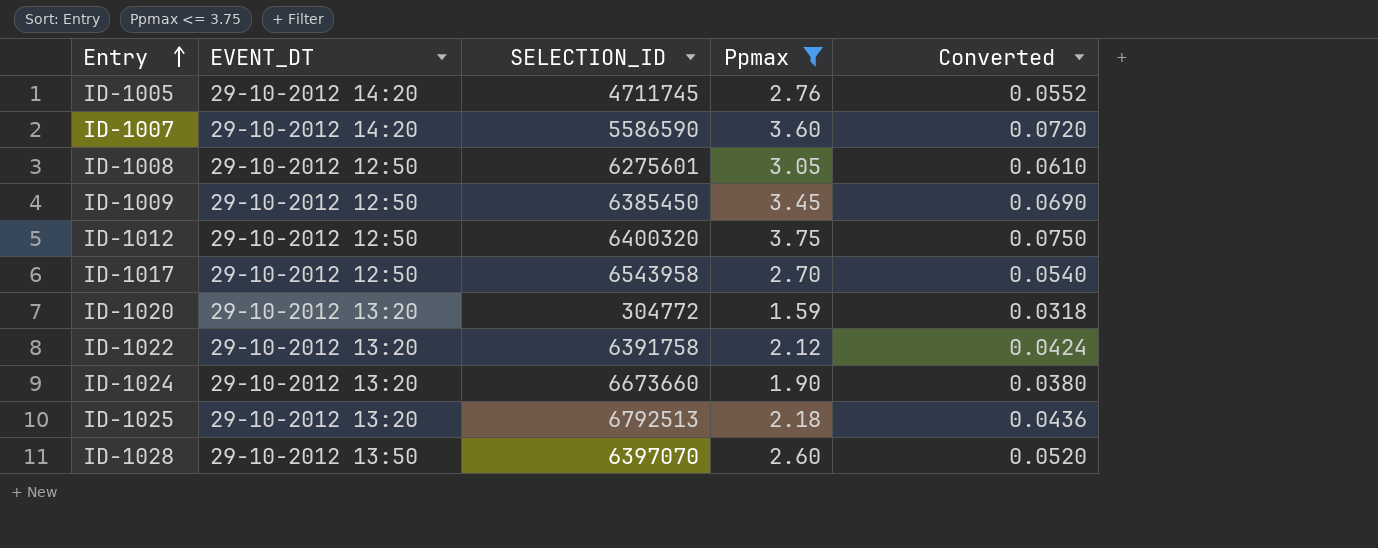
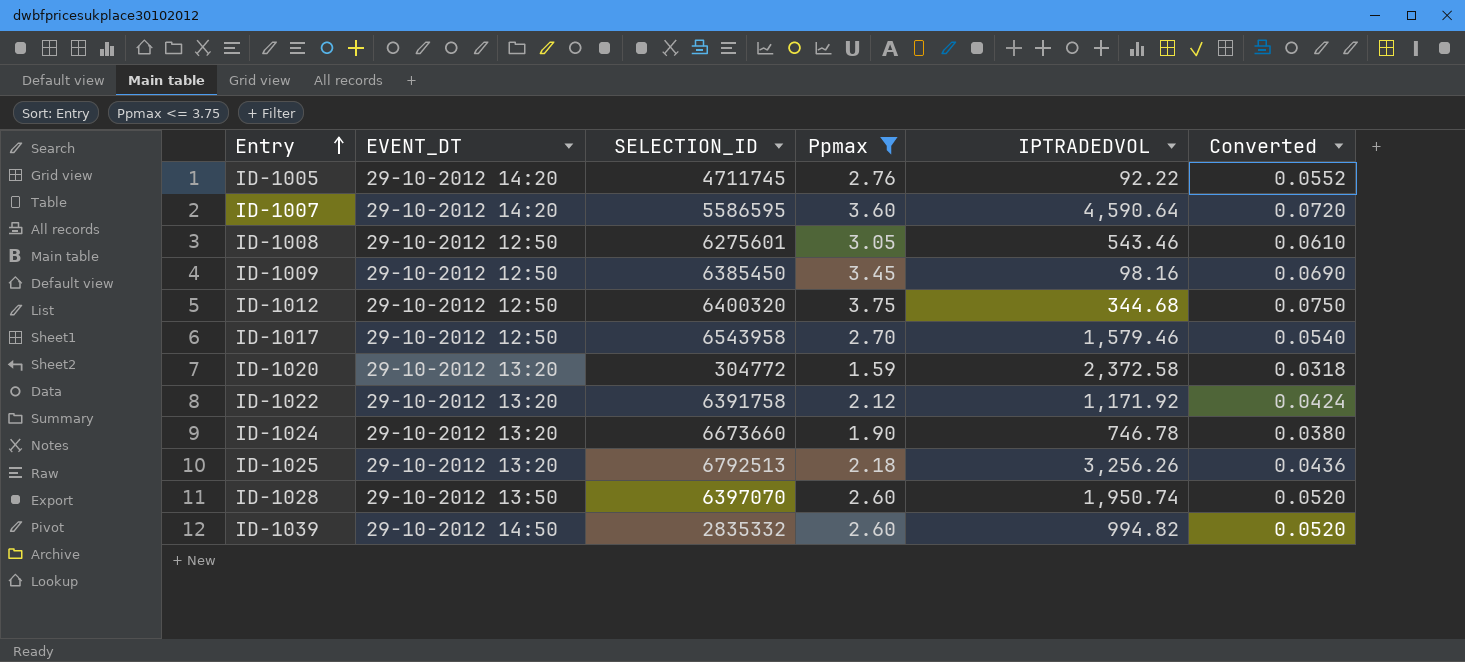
column IPTRADEDVOL | position: none -> 5
ID-1007 | SELECTION_ID: 5586590 -> 5586595
row ID-1039: none -> 29-10-2012 14:50 | 2835332 | 2.60 | 994.82 | 0.0520

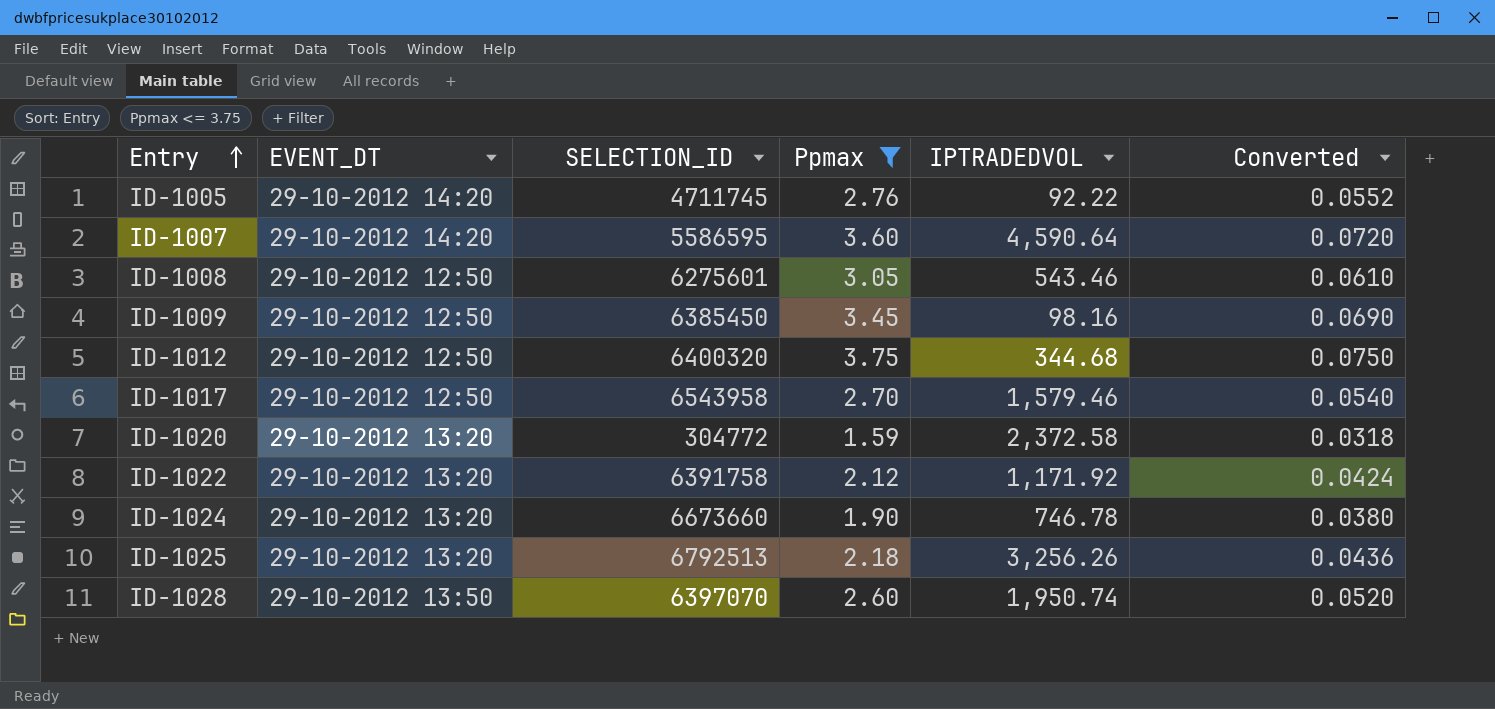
row ID-1039: 29-10-2012 14:50 | 2835332 | 2.60 | 994.82 | 0.0520 -> none

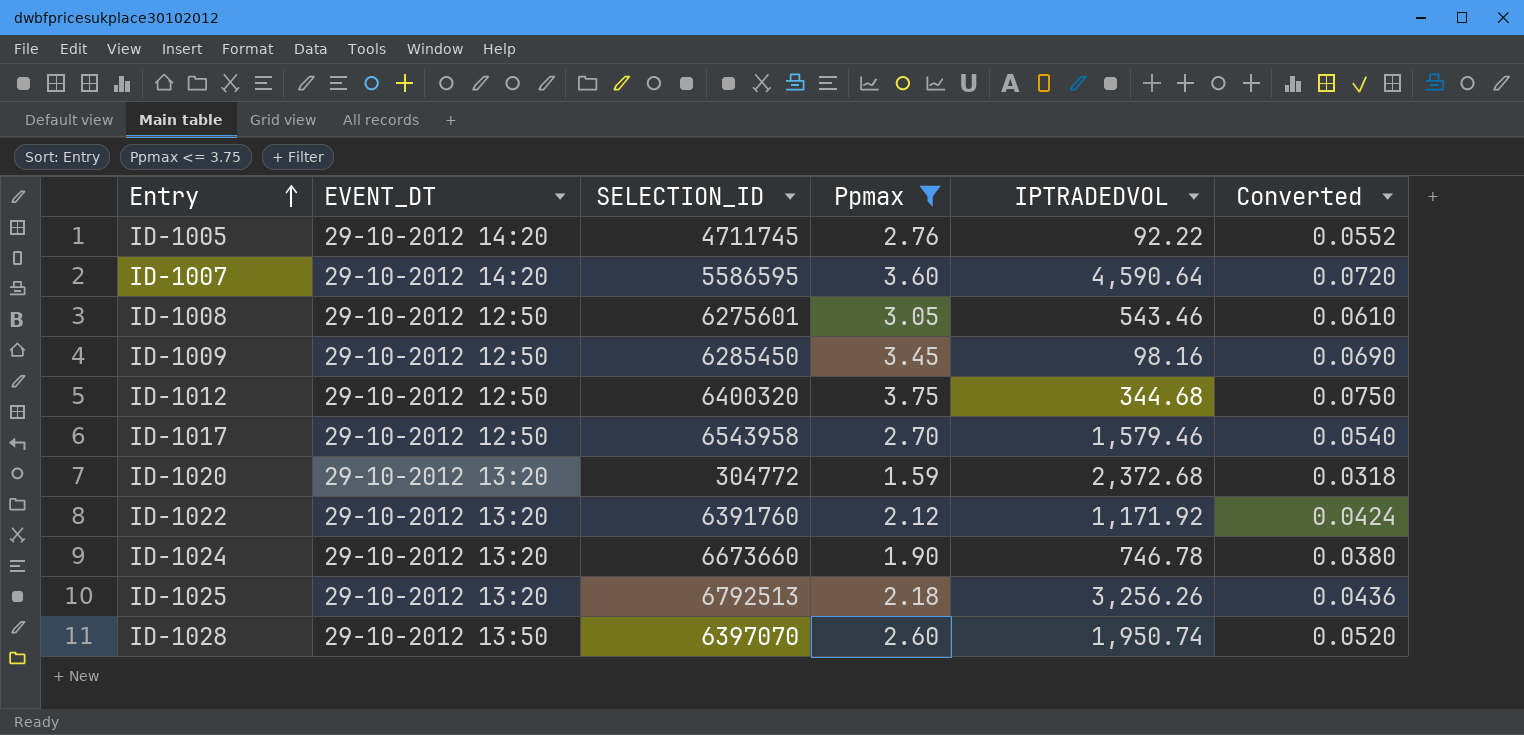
ID-1009 | SELECTION_ID: 6385450 -> 6285450
ID-1020 | IPTRADEDVOL: 2,372.58 -> 2,372.68
ID-1022 | SELECTION_ID: 6391758 -> 6391760

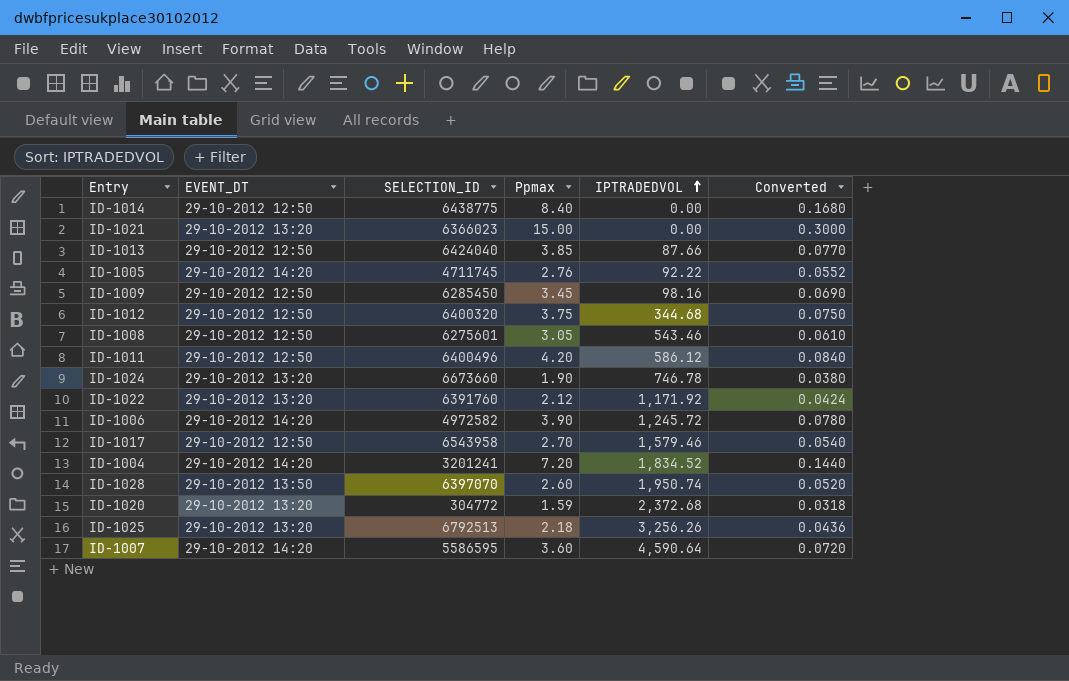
filter: Ppmax <= 3.75 -> none
row order: Entry ascending -> IPTRADEDVOL ascending

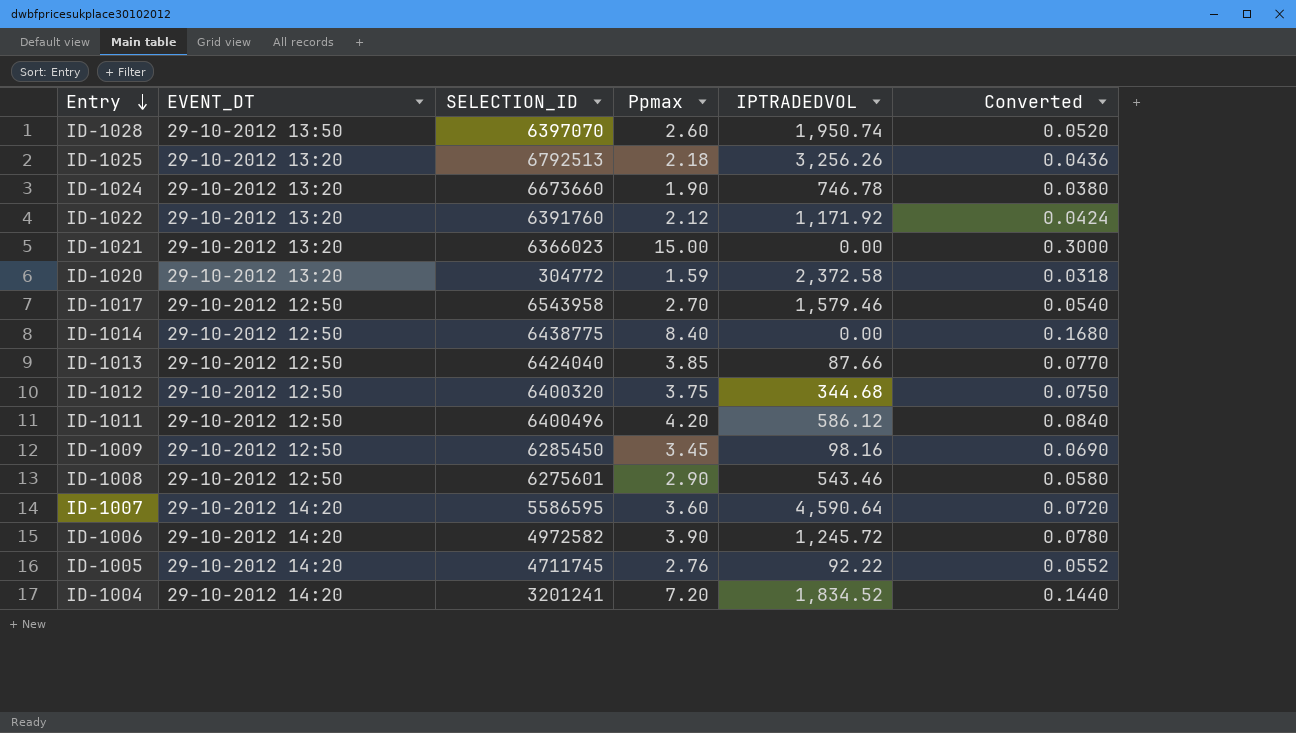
row order: IPTRADEDVOL ascending -> Entry descending
ID-1020 | IPTRADEDVOL: 2,372.68 -> 2,372.58
ID-1008 | Ppmax: 3.05 -> 2.90
ID-1008 | Converted: 0.0610 -> 0.0580

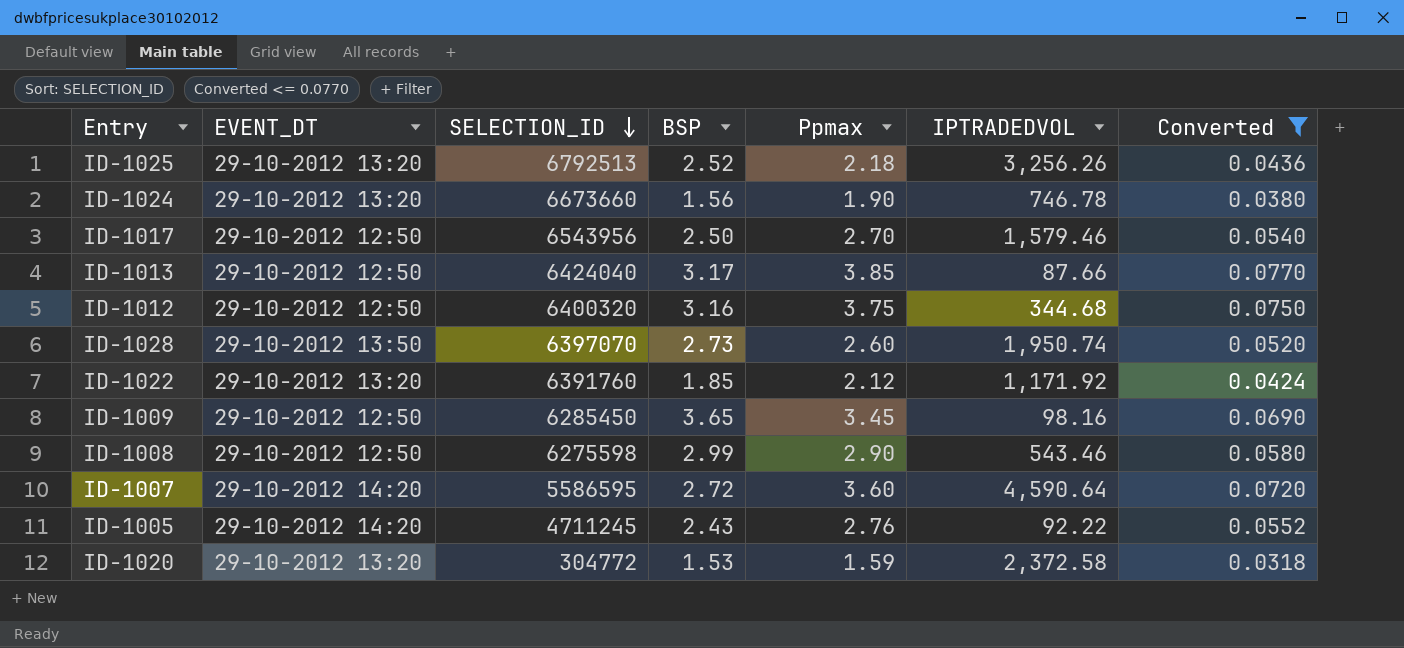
filter: none -> Converted <= 0.0770
row order: Entry descending -> SELECTION_ID descending
column BSP | position: none -> 4
ID-1017 | SELECTION_ID: 6543958 -> 6543956
ID-1008 | SELECTION_ID: 6275601 -> 6275598
ID-1005 | SELECTION_ID: 4711745 -> 4711245

